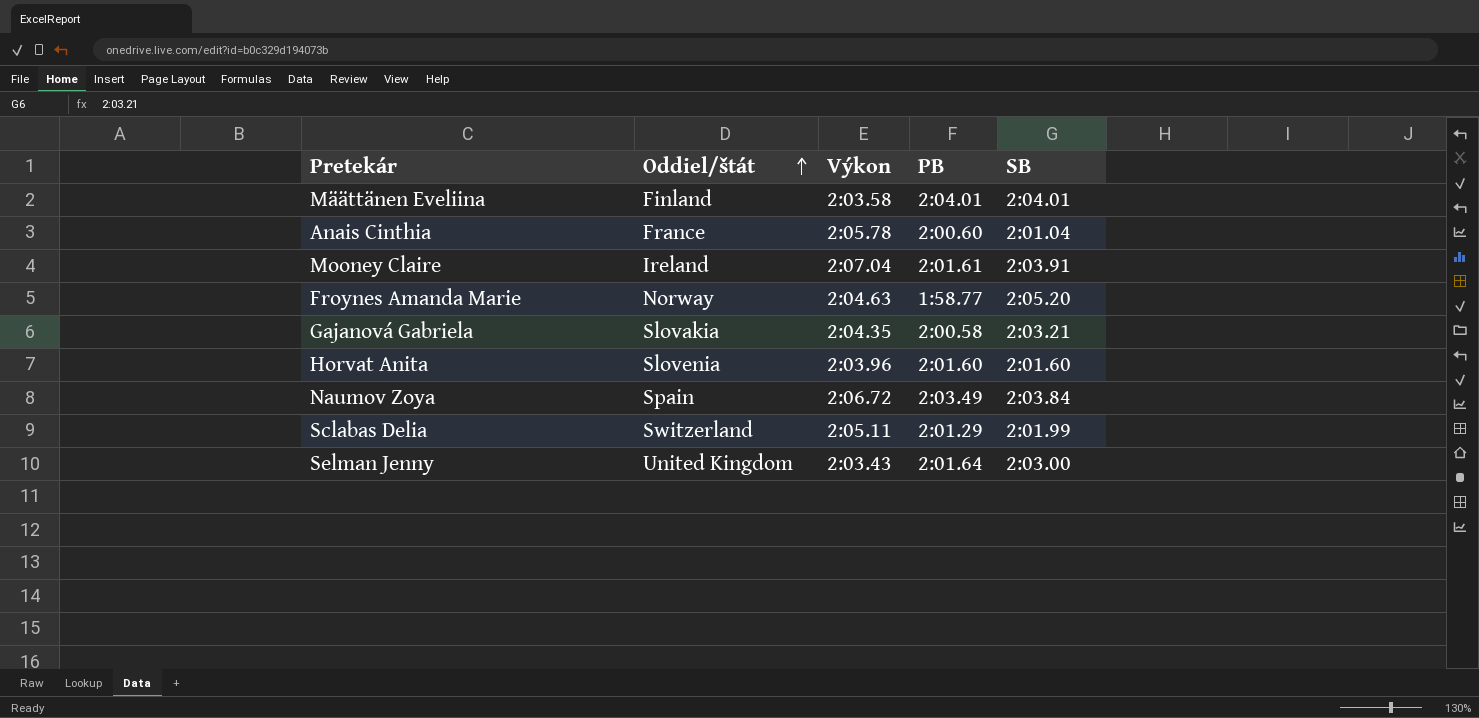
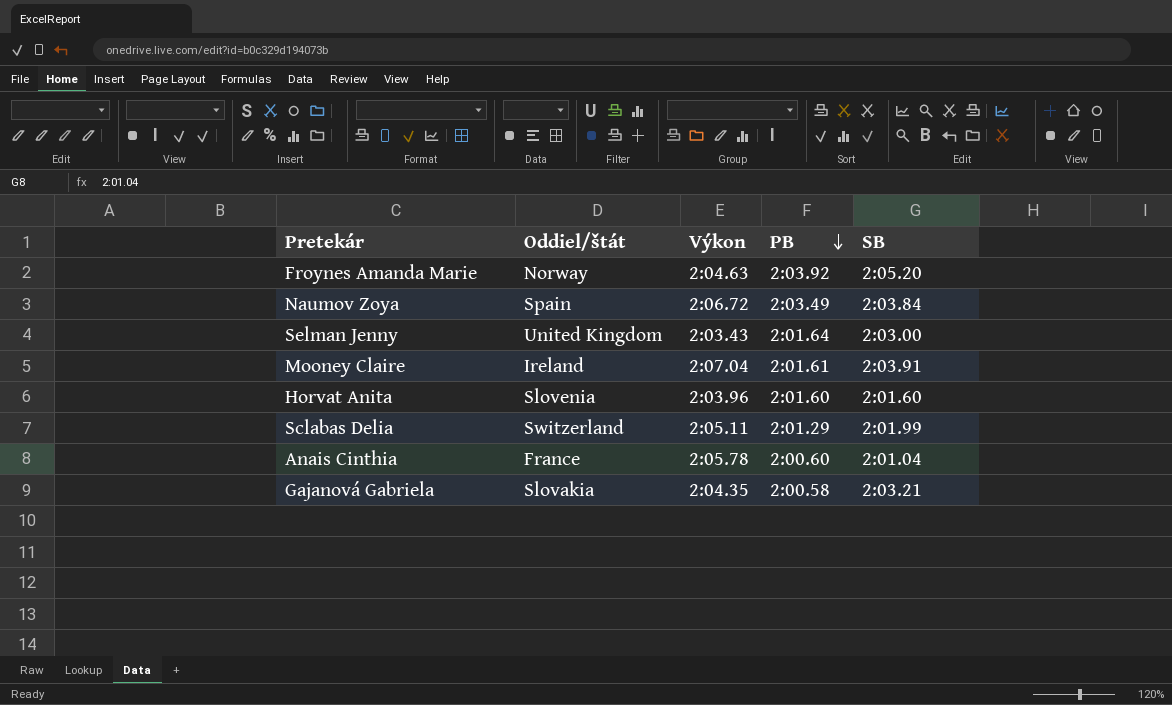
row order: Oddiel/štát ascending -> PB descending
row Määttänen Eveliina: Finland | 2:03.58 | 2:04.01 | 2:04.01 -> none
Froynes Amanda Marie | PB: 1:58.77 -> 2:03.92

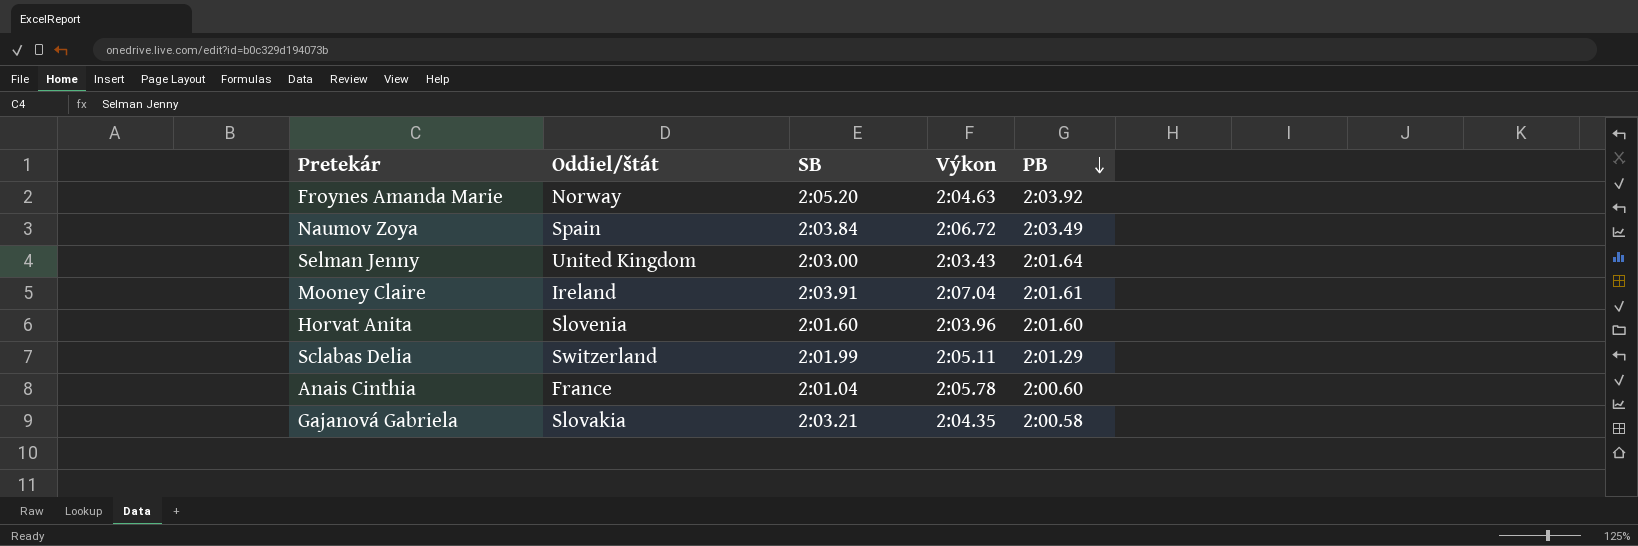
column SB | position: 5 -> 3

